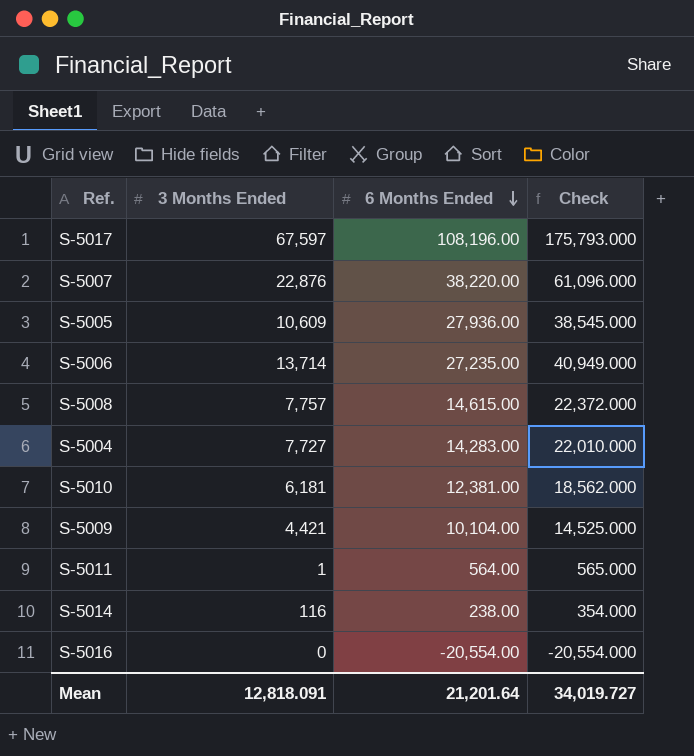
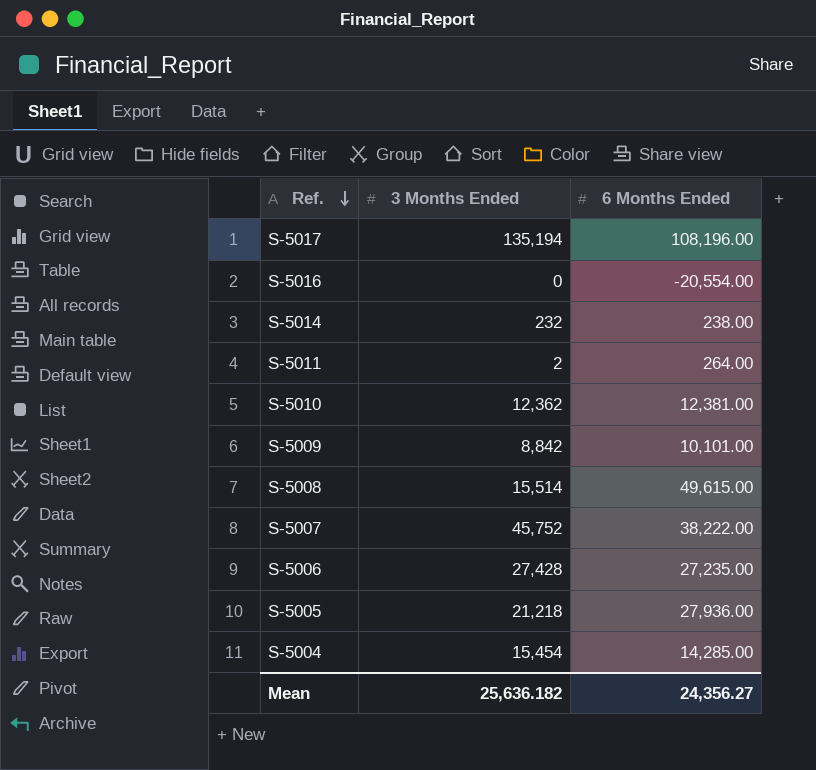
row order: 6 Months Ended descending -> Ref. descending
column Check | formula: [3 Months Ended] + [6 Months Ended] -> none
S-5017 | 3 Months Ended: 67,597 -> 135,194
S-5014 | 3 Months Ended: 116 -> 232
S-5011 | 3 Months Ended: 1 -> 2
S-5011 | 6 Months Ended: 564.00 -> 264.00
S-5010 | 3 Months Ended: 6,181 -> 12,362
S-5009 | 3 Months Ended: 4,421 -> 8,842
S-5009 | 6 Months Ended: 10,104.00 -> 10,101.00
S-5008 | 3 Months Ended: 7,757 -> 15,514
S-5008 | 6 Months Ended: 14,615.00 -> 49,615.00
S-5007 | 3 Months Ended: 22,876 -> 45,752
S-5007 | 6 Months Ended: 38,220.00 -> 38,222.00
S-5006 | 3 Months Ended: 13,714 -> 27,428
S-5005 | 3 Months Ended: 10,609 -> 21,218
S-5004 | 3 Months Ended: 7,727 -> 15,454
S-5004 | 6 Months Ended: 14,283.00 -> 14,285.00
Mean | 3 Months Ended: 12,818.091 -> 25,636.182
Mean | 6 Months Ended: 21,201.64 -> 24,356.27

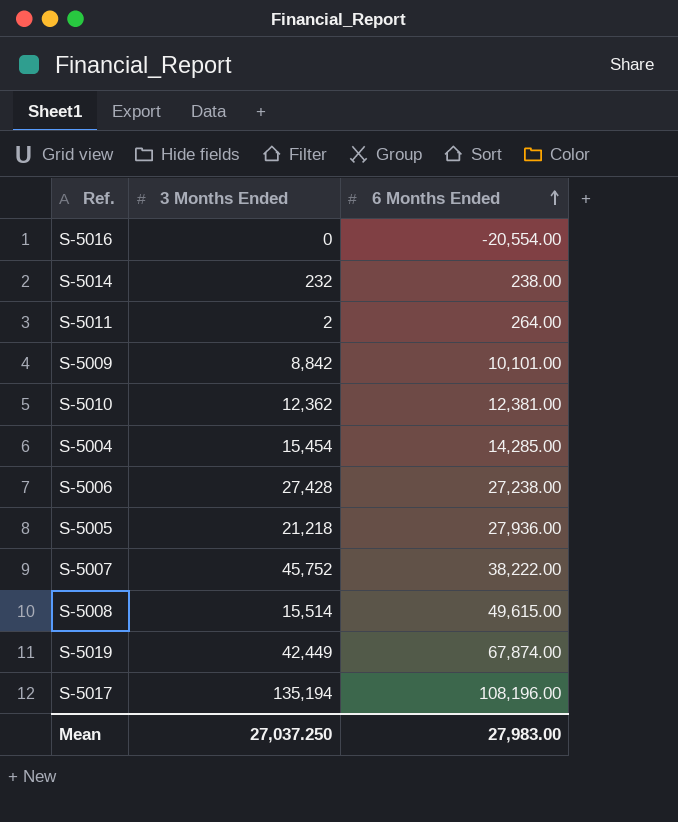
row order: Ref. descending -> 6 Months Ended ascending
S-5006 | 6 Months Ended: 27,235.00 -> 27,238.00
row S-5019: none -> 42,449 | 67,874.00
Mean | 3 Months Ended: 25,636.182 -> 27,037.250
Mean | 6 Months Ended: 24,356.27 -> 27,983.00

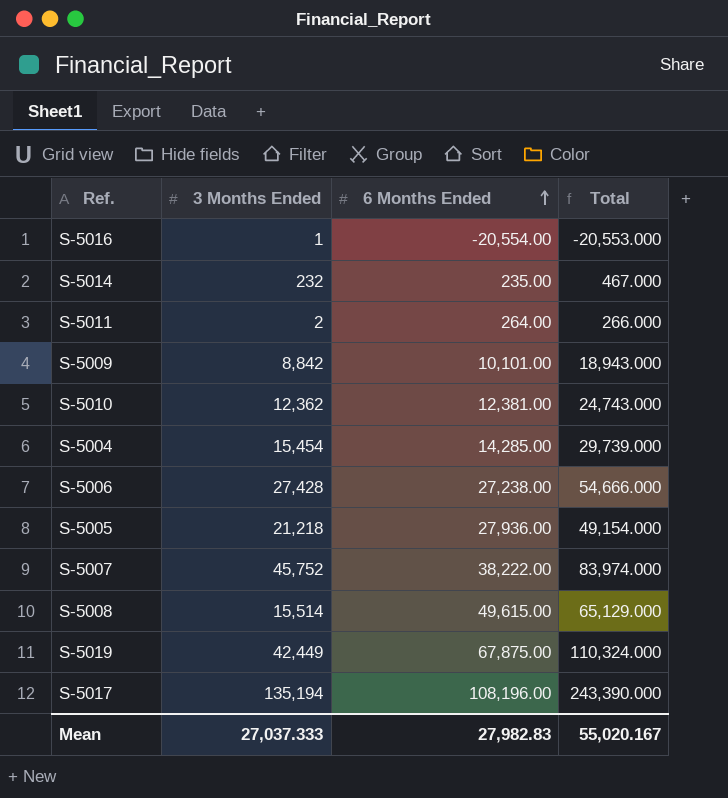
column Total | formula: none -> [3 Months Ended] + [6 Months Ended]
S-5016 | 3 Months Ended: 0 -> 1
S-5014 | 6 Months Ended: 238.00 -> 235.00
S-5019 | 6 Months Ended: 67,874.00 -> 67,875.00
Mean | 3 Months Ended: 27,037.250 -> 27,037.333
Mean | 6 Months Ended: 27,983.00 -> 27,982.83

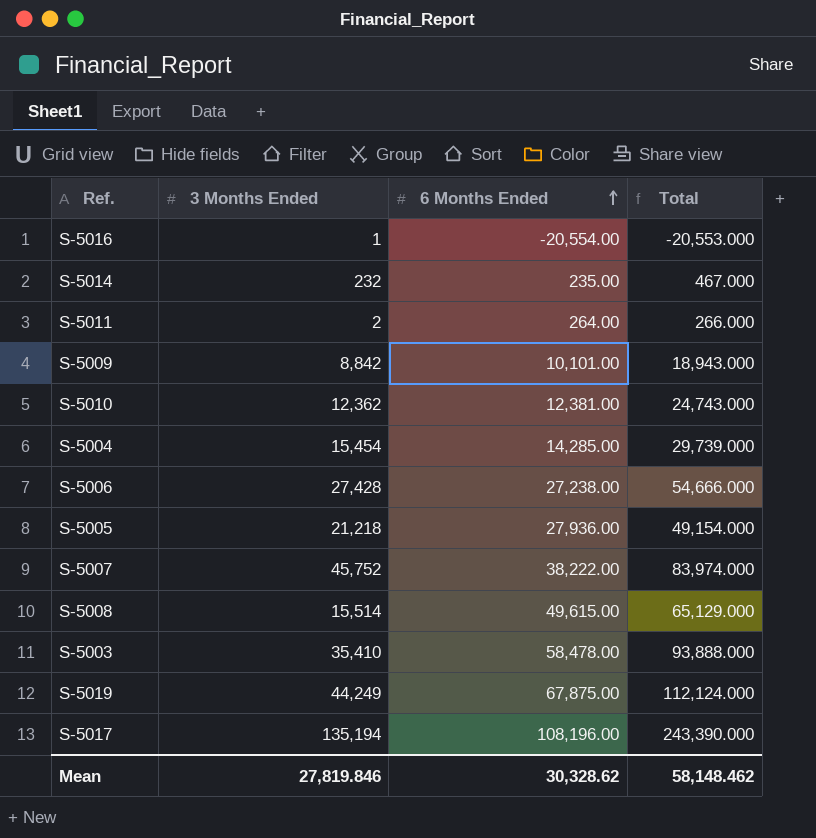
row S-5003: none -> 35,410 | 58,478.00 | 93,888.000
S-5019 | 3 Months Ended: 42,449 -> 44,249
S-5019 | Total: 110,324.000 -> 112,124.000
Mean | 3 Months Ended: 27,037.333 -> 27,819.846
Mean | 6 Months Ended: 27,982.83 -> 30,328.62
Mean | Total: 55,020.167 -> 58,148.462

